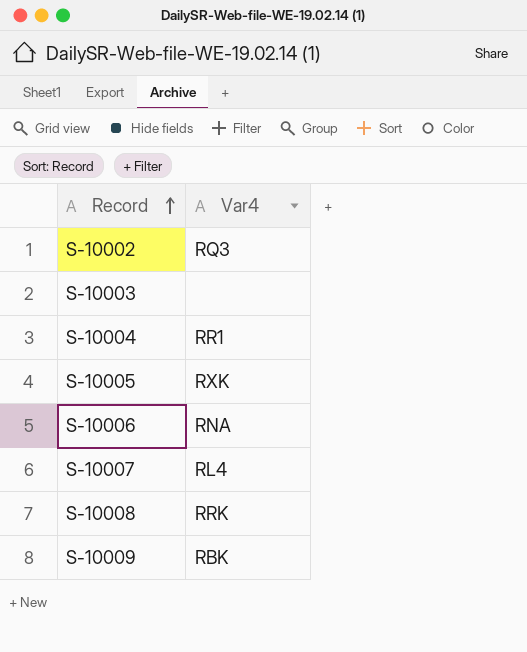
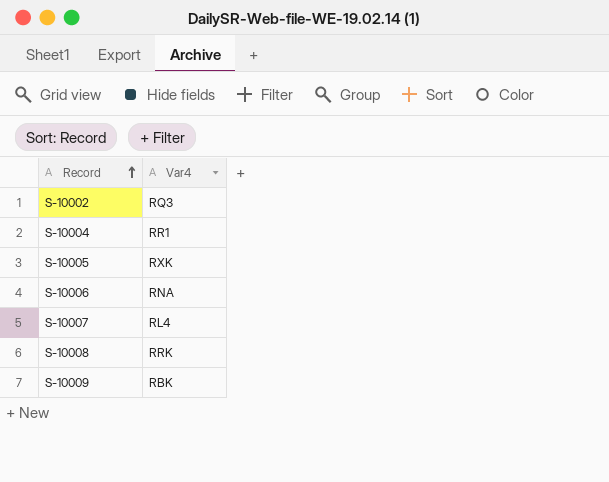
row S-10003: none -> none

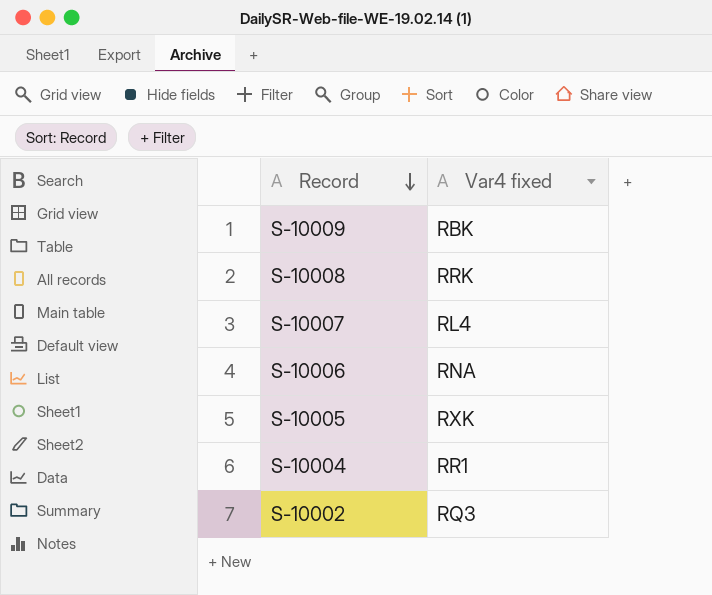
row order: Record ascending -> Record descending
column name: Var4 -> Var4 fixed

